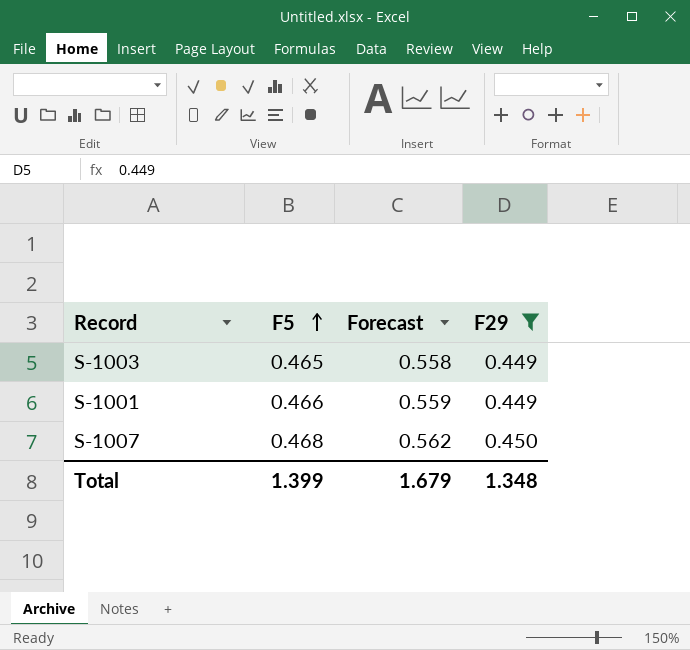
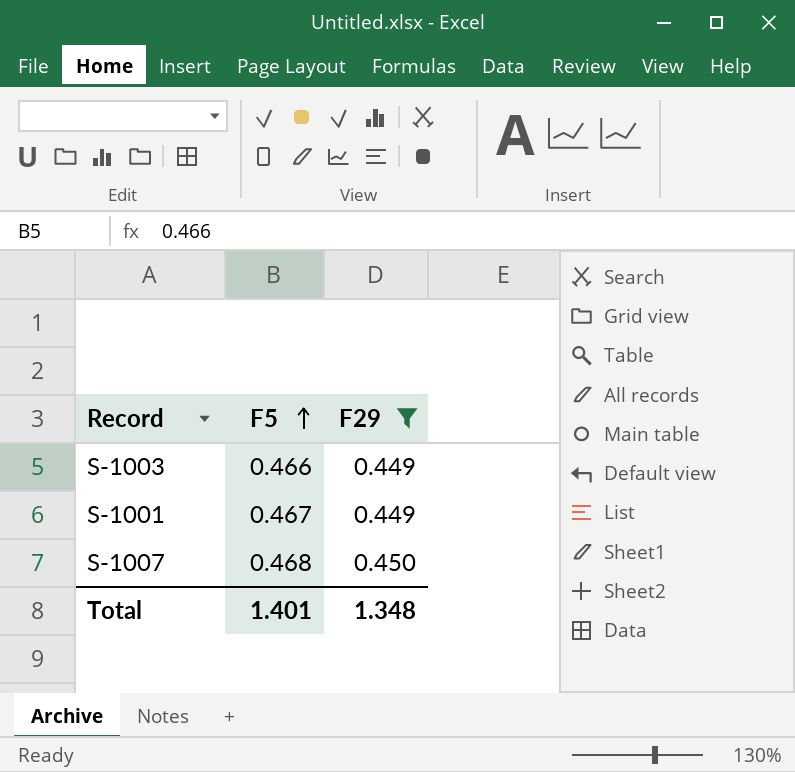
column Forecast | formula: [F5] * 1.2 -> none
S-1003 | F5: 0.465 -> 0.466
S-1001 | F5: 0.466 -> 0.467
Total | F5: 1.399 -> 1.401

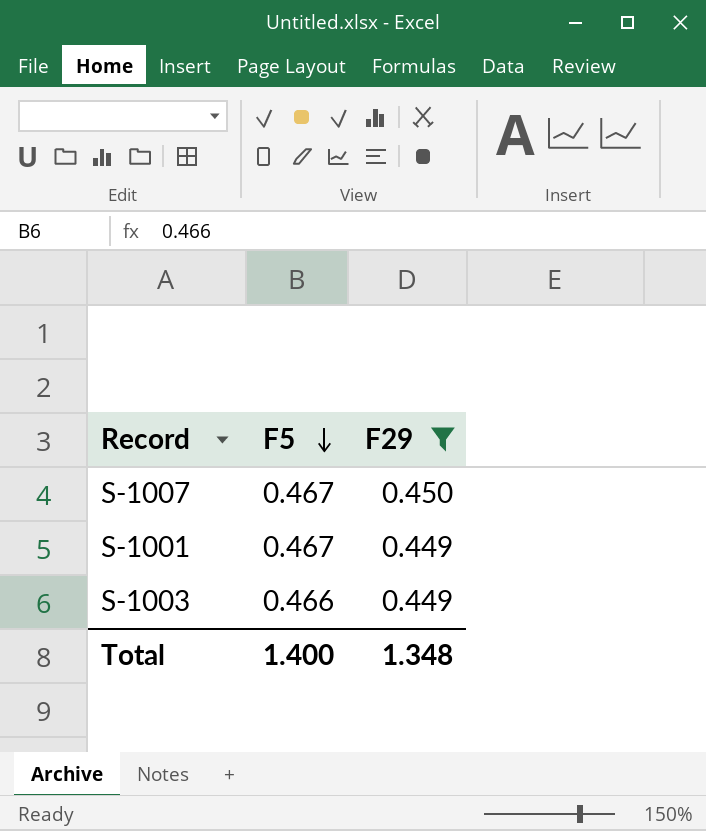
row order: F5 ascending -> F5 descending
S-1007 | F5: 0.468 -> 0.467
Total | F5: 1.401 -> 1.400

